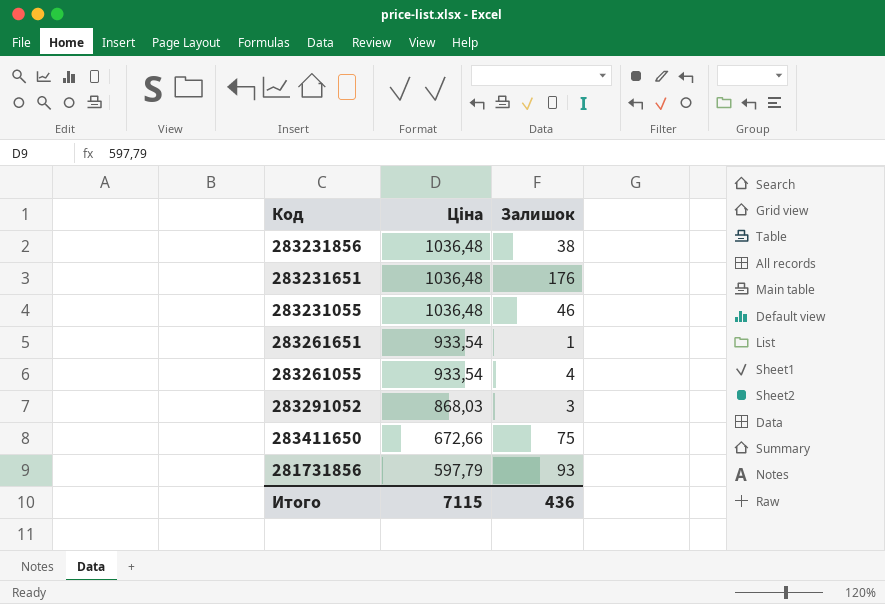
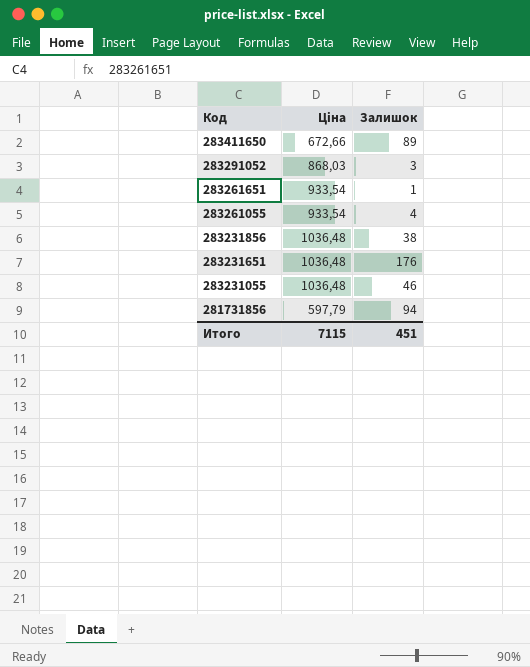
row order: Ціна descending -> Код descending
283411650 | Залишок: 75 -> 89
281731856 | Залишок: 93 -> 94
Итого | Залишок: 436 -> 451

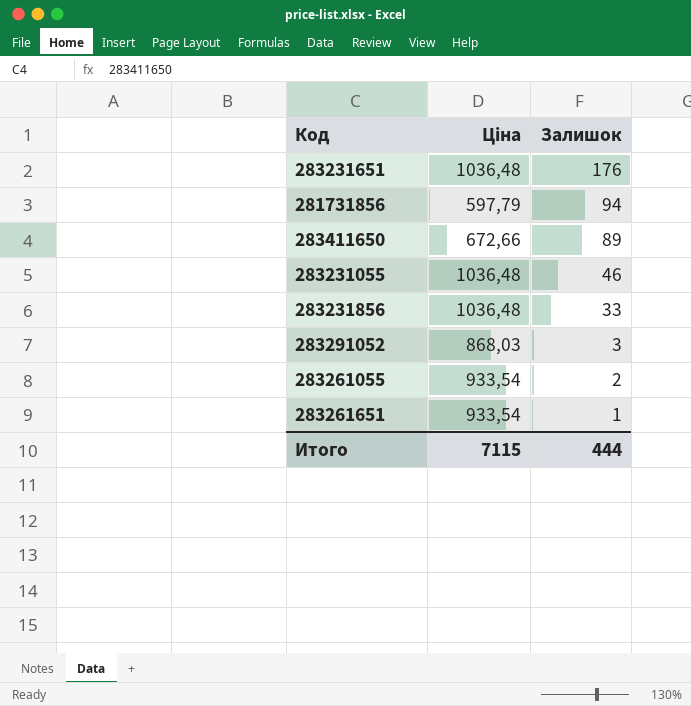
row order: Код descending -> Залишок descending
283231856 | Залишок: 38 -> 33
283261055 | Залишок: 4 -> 2
Итого | Залишок: 451 -> 444

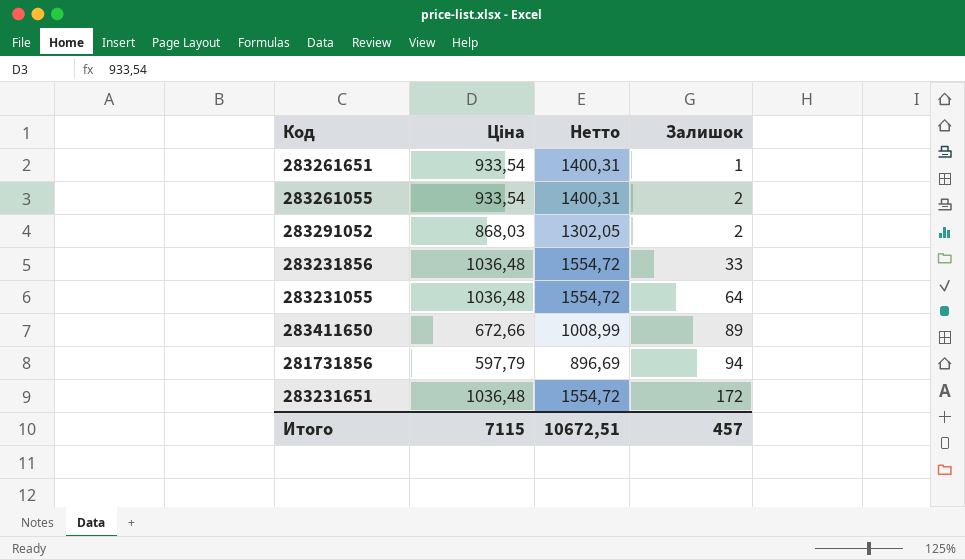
row order: Залишок descending -> Залишок ascending
column Нетто | formula: none -> [Ціна] * 1,5
283291052 | Залишок: 3 -> 2
283231055 | Залишок: 46 -> 64
283231651 | Залишок: 176 -> 172
Итого | Залишок: 444 -> 457

